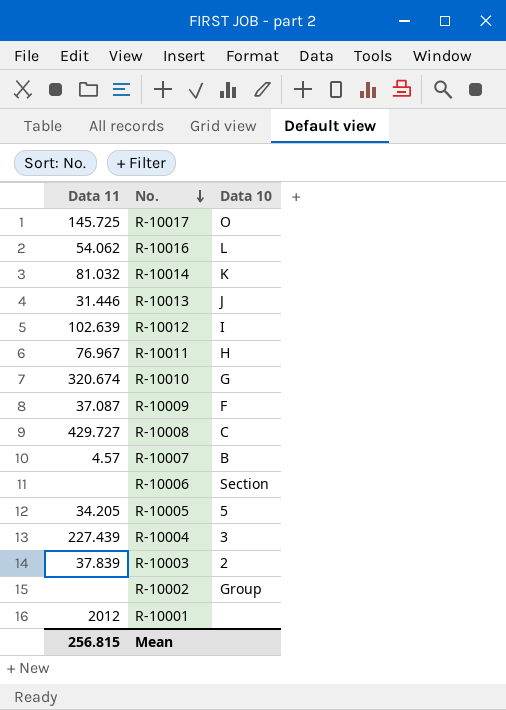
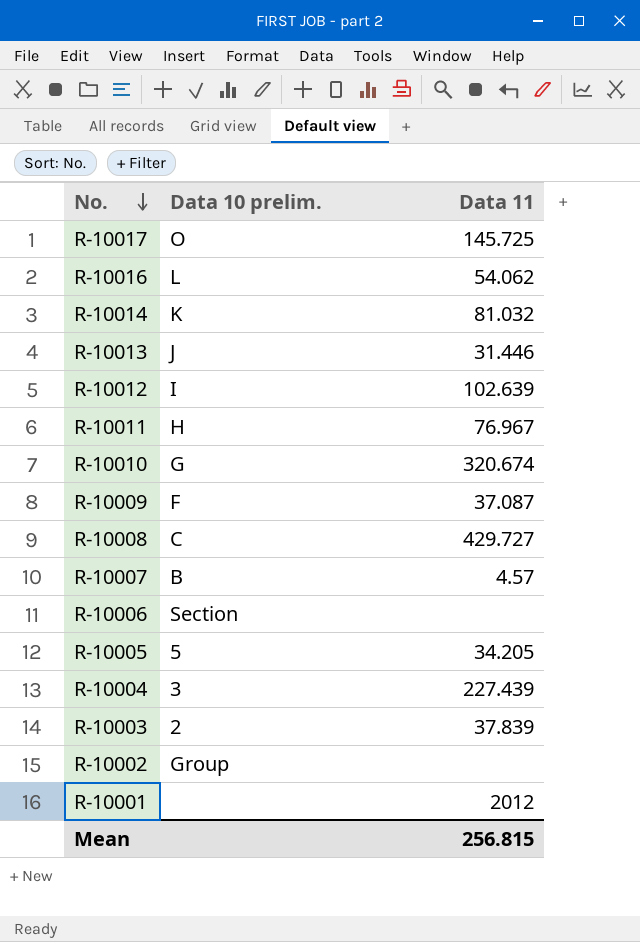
column name: Data 10 -> Data 10 prelim.
column Data 11 | position: 1 -> 3

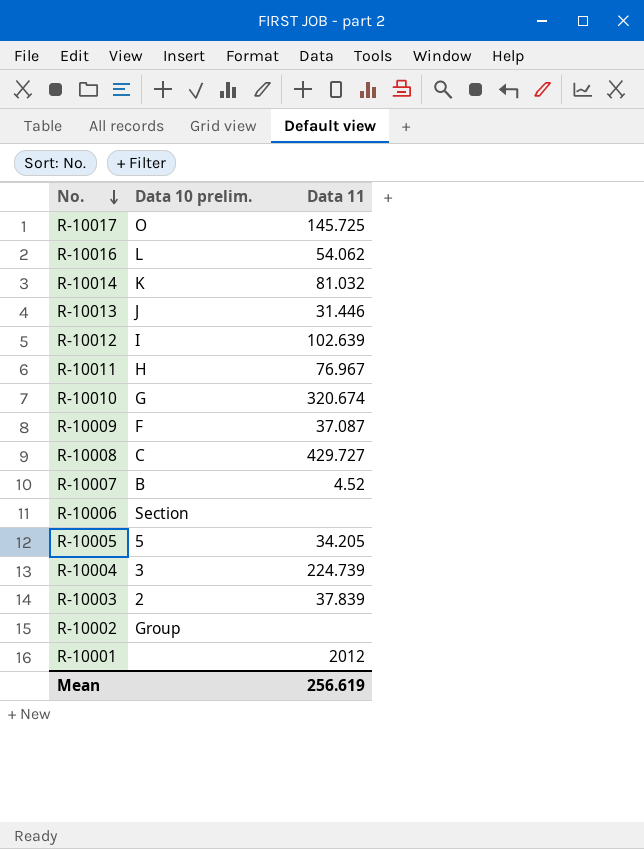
R-10007 | Data 11: 4.57 -> 4.52
R-10004 | Data 11: 227.439 -> 224.739
Mean | Data 11: 256.815 -> 256.619

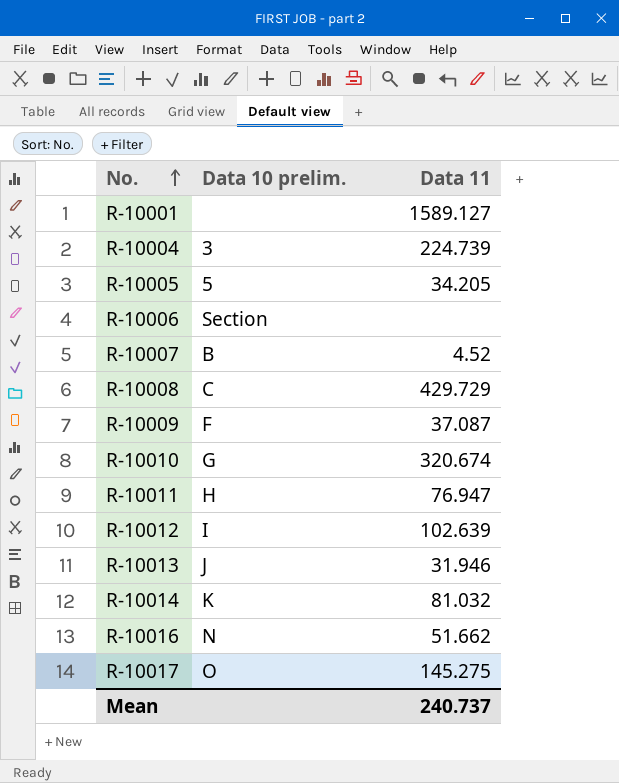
row order: No. descending -> No. ascending
row R-10003: 2 | 37.839 -> none
row R-10002: Group | none -> none
R-10001 | Data 11: 2012 -> 1589.127
R-10008 | Data 11: 429.727 -> 429.729
R-10011 | Data 11: 76.967 -> 76.947
R-10013 | Data 11: 31.446 -> 31.946
R-10016 | Data 10 prelim.: L -> N
R-10016 | Data 11: 54.062 -> 51.662
R-10017 | Data 11: 145.725 -> 145.275
Mean | Data 11: 256.619 -> 240.737

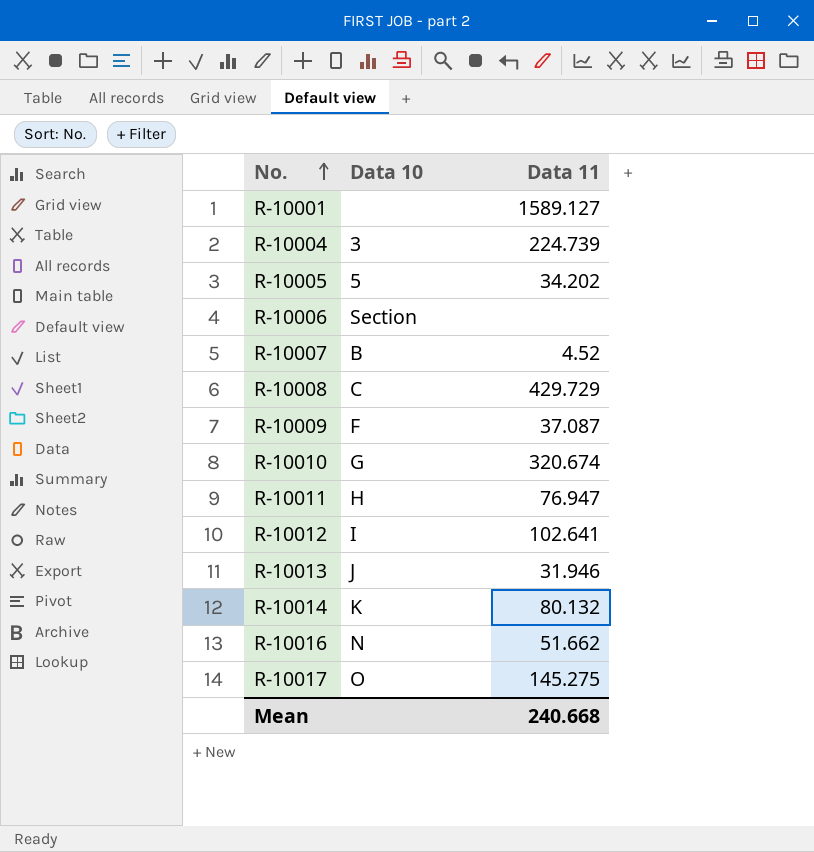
column name: Data 10 prelim. -> Data 10
R-10005 | Data 11: 34.205 -> 34.202
R-10012 | Data 11: 102.639 -> 102.641
R-10014 | Data 11: 81.032 -> 80.132
Mean | Data 11: 240.737 -> 240.668

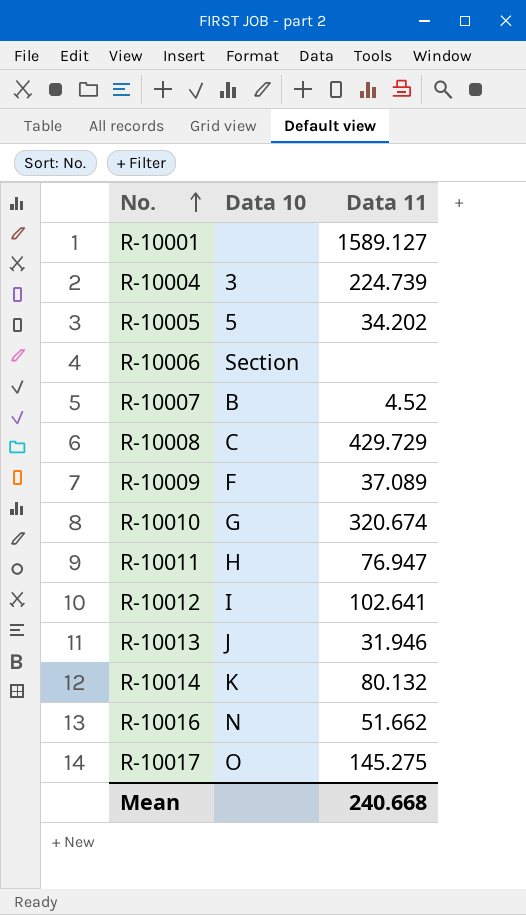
R-10009 | Data 11: 37.087 -> 37.089

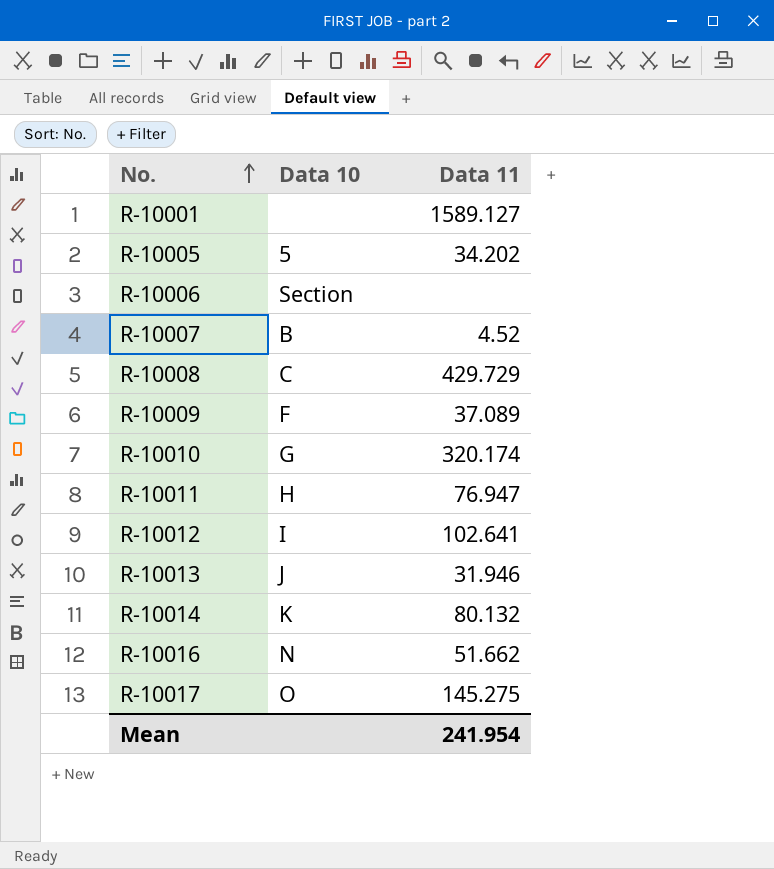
row R-10004: 3 | 224.739 -> none
R-10010 | Data 11: 320.674 -> 320.174
Mean | Data 11: 240.668 -> 241.954

